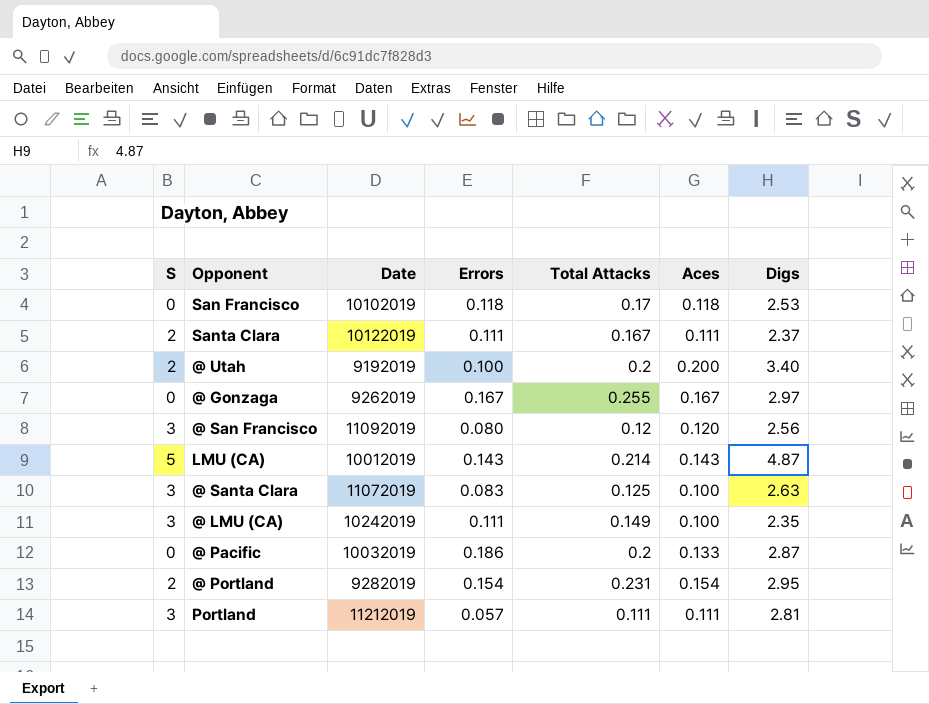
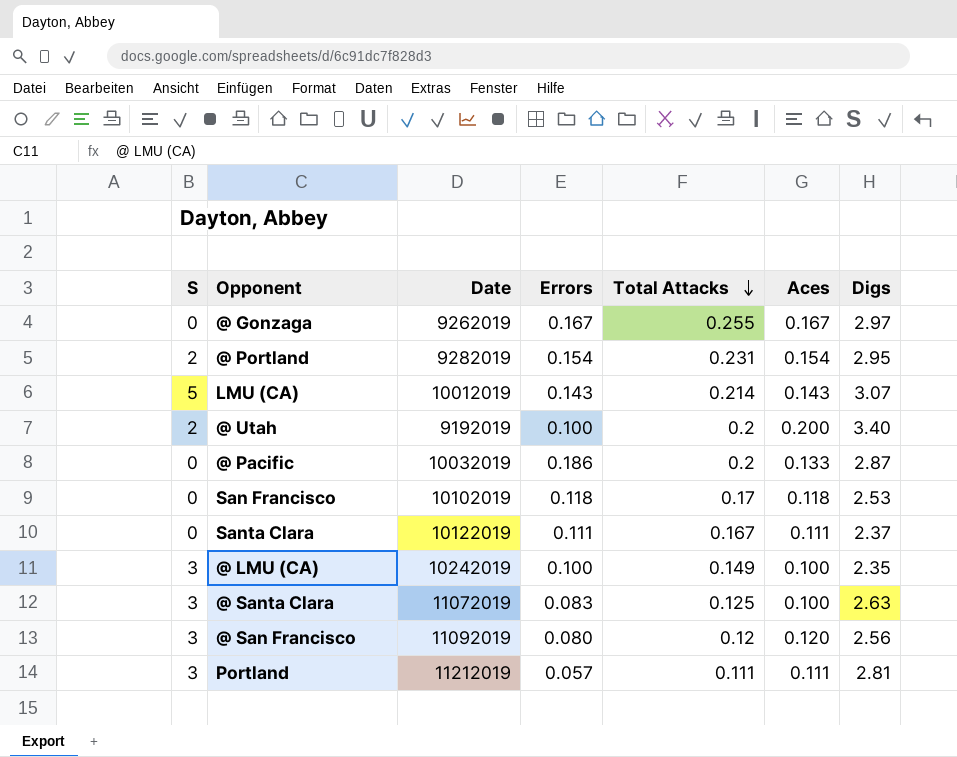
row order: none -> Total Attacks descending
LMU (CA) | Digs: 4.87 -> 3.07
Santa Clara | S: 2 -> 0
@ LMU (CA) | Errors: 0.111 -> 0.100

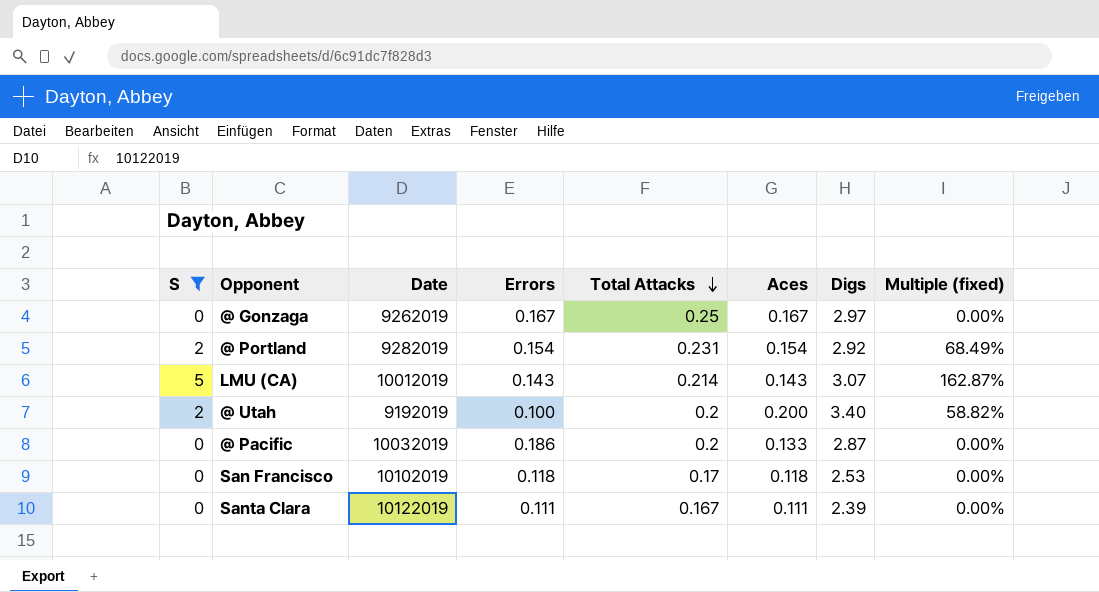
filter: none -> S != 3
column Multiple (fixed) | formula: none -> [S] / [Digs]
@ Gonzaga | Total Attacks: 0.255 -> 0.25
@ Portland | Digs: 2.95 -> 2.92
Santa Clara | Digs: 2.37 -> 2.39

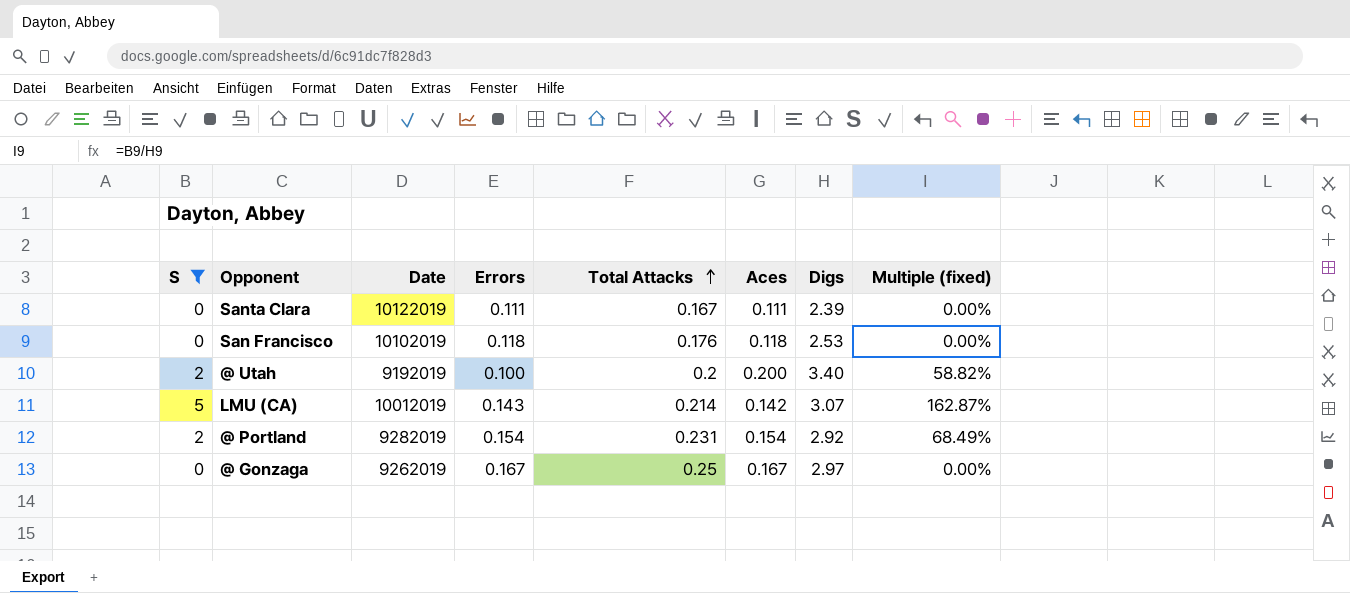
row order: Total Attacks descending -> Total Attacks ascending
row @ Pacific: 0 | 10032019 | 0.186 | 0.2 | 0.133 | 2.87 | 0.00% -> none
San Francisco | Total Attacks: 0.17 -> 0.176
LMU (CA) | Aces: 0.143 -> 0.142

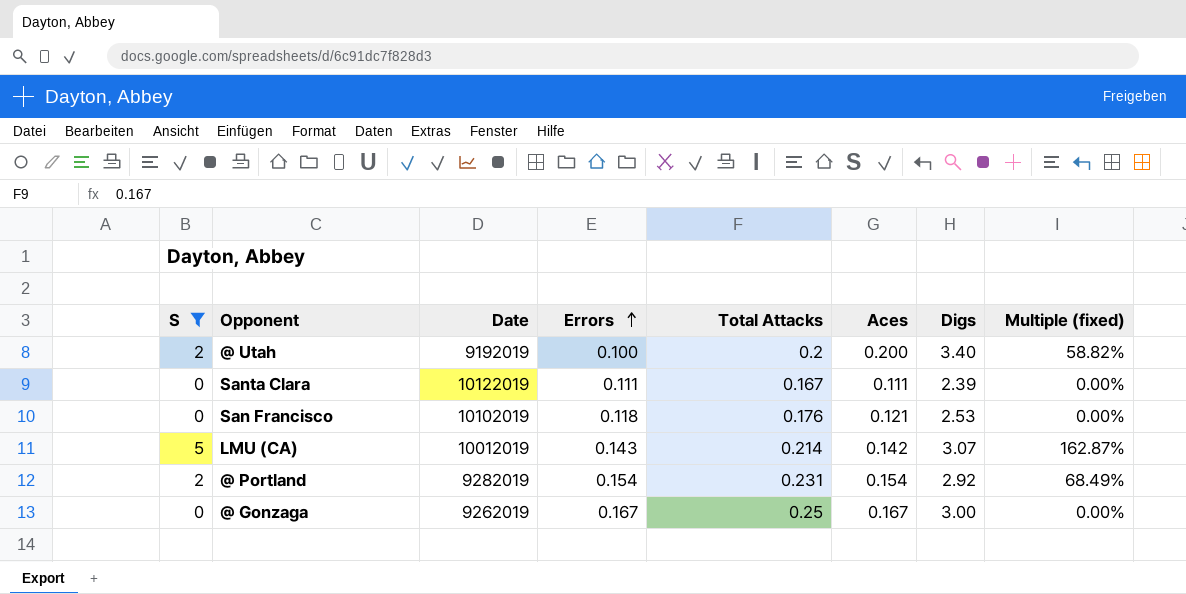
row order: Total Attacks ascending -> Errors ascending
San Francisco | Aces: 0.118 -> 0.121
@ Gonzaga | Digs: 2.97 -> 3.00

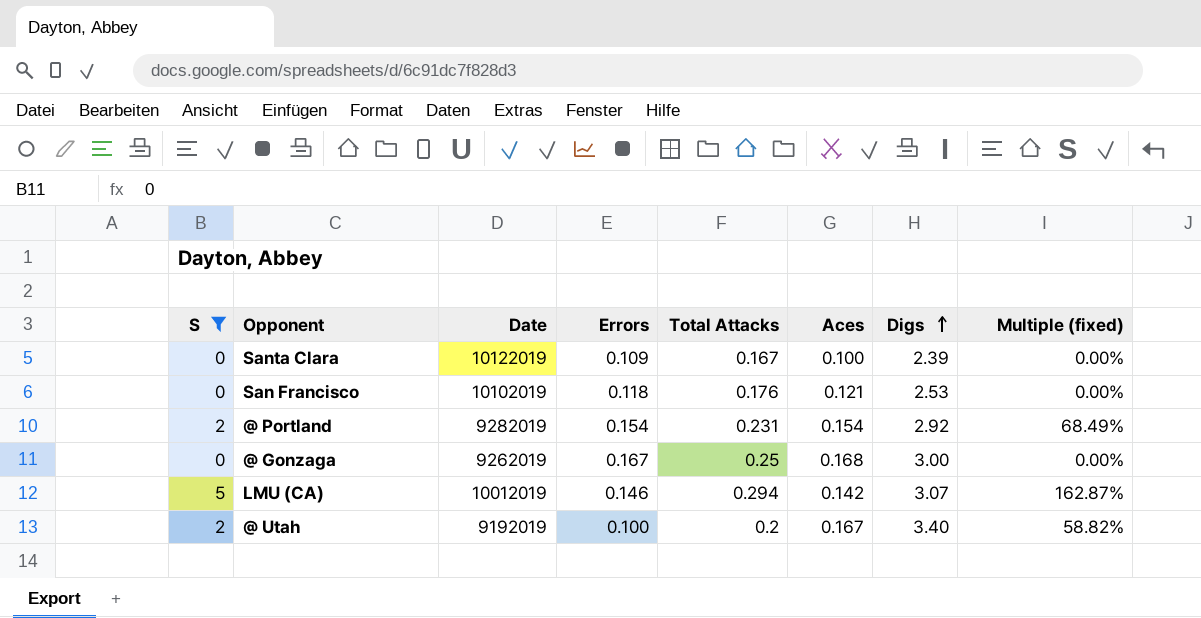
row order: Errors ascending -> Digs ascending
Santa Clara | Errors: 0.111 -> 0.109
Santa Clara | Aces: 0.111 -> 0.100
@ Gonzaga | Aces: 0.167 -> 0.168
LMU (CA) | Errors: 0.143 -> 0.146
LMU (CA) | Total Attacks: 0.214 -> 0.294
@ Utah | Aces: 0.200 -> 0.167

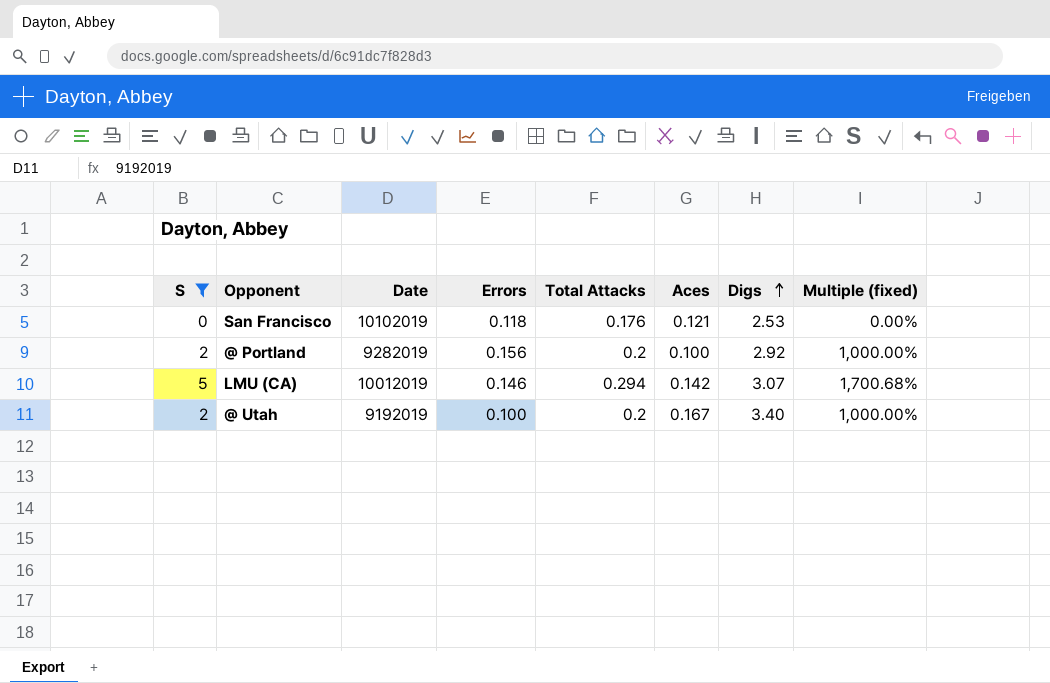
column Multiple (fixed) | formula: [S] / [Digs] -> [S] / [Total Attacks]
row Santa Clara: 0 | 10122019 | 0.109 | 0.167 | 0.100 | 2.39 | 0.00% -> none
row @ Gonzaga: 0 | 9262019 | 0.167 | 0.25 | 0.168 | 3.00 | 0.00% -> none
@ Portland | Errors: 0.154 -> 0.156
@ Portland | Total Attacks: 0.231 -> 0.2
@ Portland | Aces: 0.154 -> 0.100

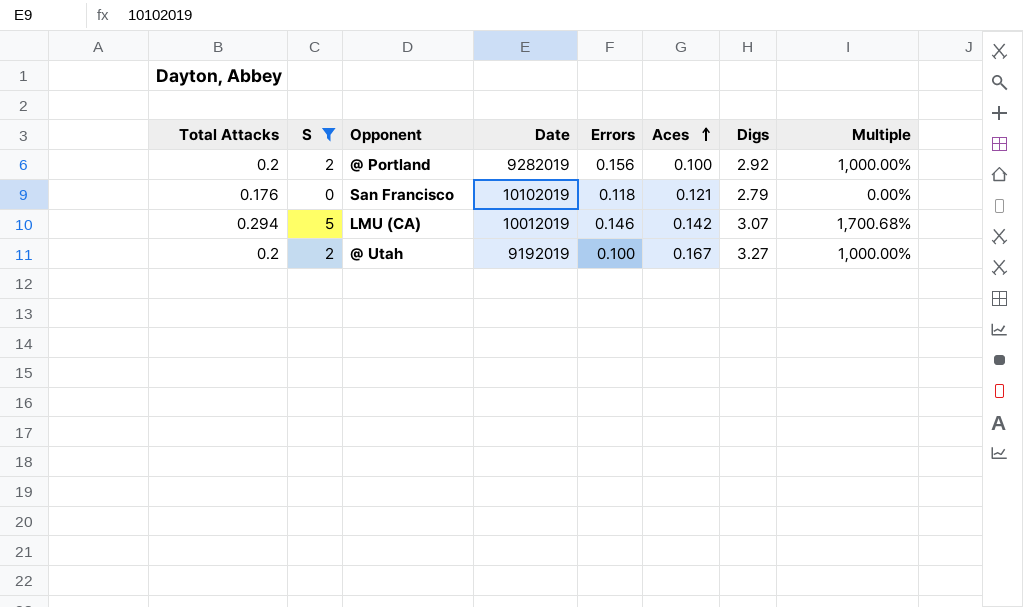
row order: Digs ascending -> Aces ascending
column Total Attacks | position: 5 -> 1
column name: Multiple (fixed) -> Multiple
San Francisco | Digs: 2.53 -> 2.79
@ Utah | Digs: 3.40 -> 3.27

